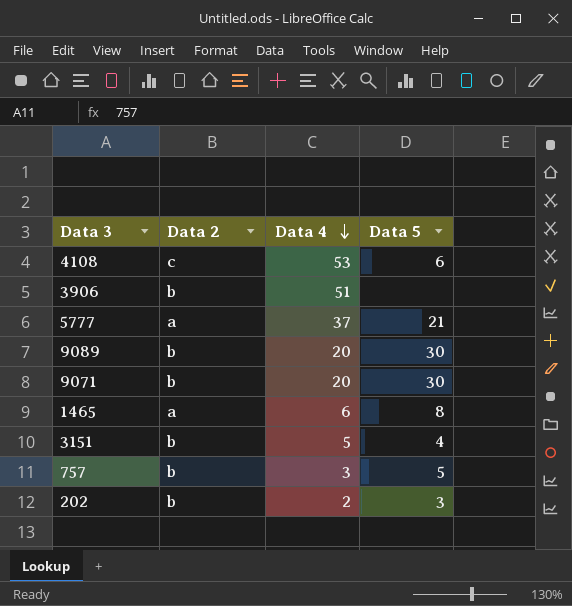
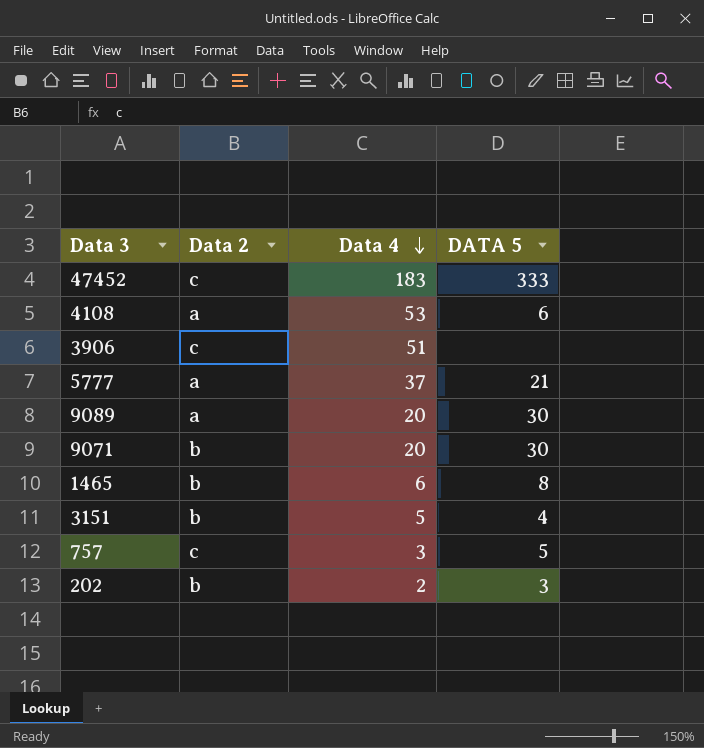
column name: Data 5 -> DATA 5
row 47452: none -> c | 183 | 333
4108 | Data 2: c -> a
3906 | Data 2: b -> c
9089 | Data 2: b -> a
1465 | Data 2: a -> b
757 | Data 2: b -> c

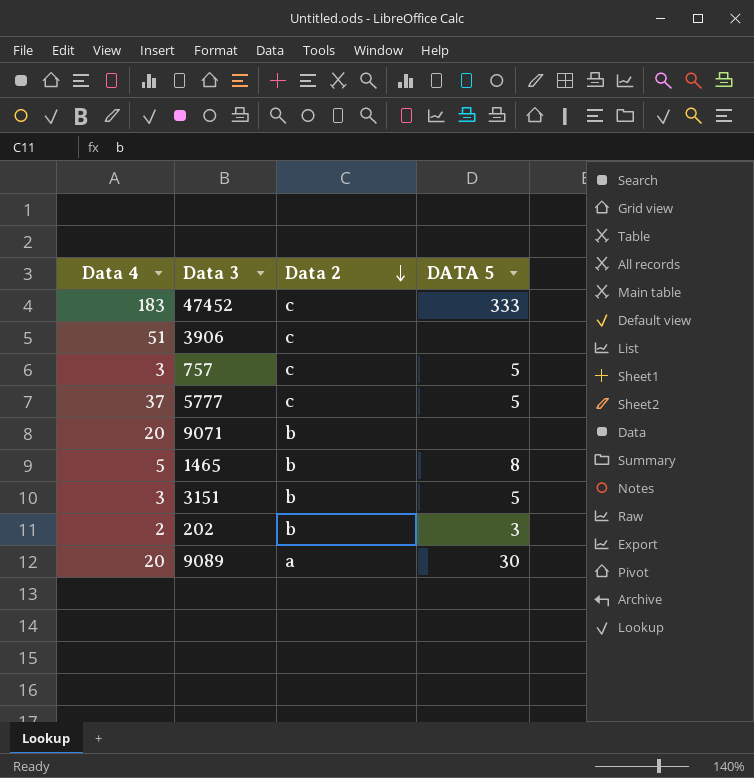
row order: Data 4 descending -> Data 2 descending
column Data 4 | position: 3 -> 1
row 4108: a | 53 | 6 -> none
5777 | Data 2: a -> c
5777 | DATA 5: 21 -> 5
9071 | DATA 5: 30 -> none
1465 | Data 4: 6 -> 5
3151 | Data 4: 5 -> 3
3151 | DATA 5: 4 -> 5

